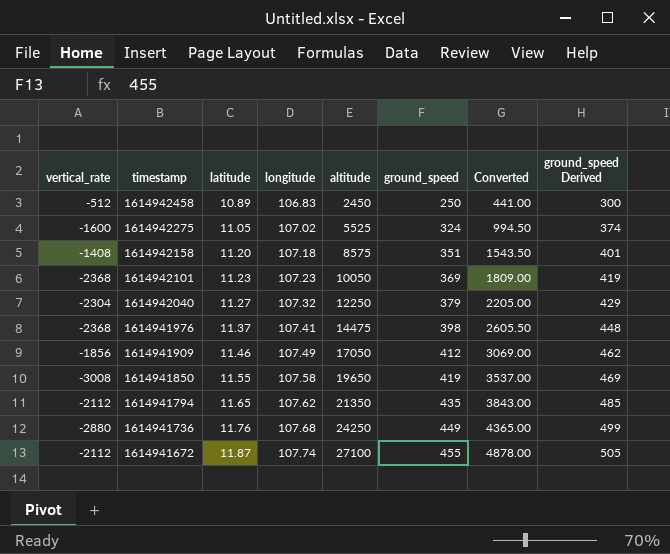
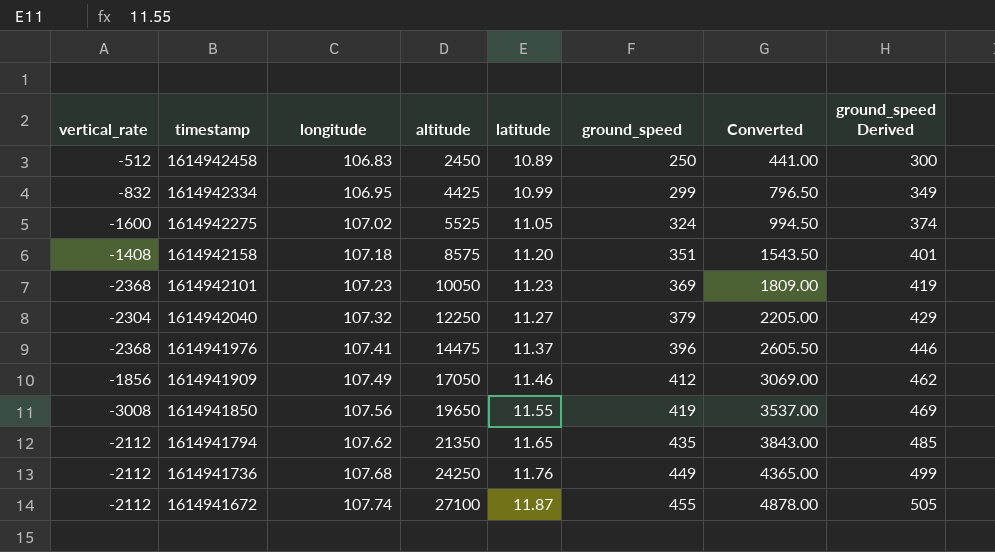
column latitude | position: 3 -> 5
row 1614942334: none -> -832 | 106.95 | 4425 | 10.99 | 299 | 796.50 | 349
1614941976 | ground_speed: 398 -> 396
1614941976 | ground_speed Derived: 448 -> 446
1614941850 | longitude: 107.58 -> 107.56
1614941736 | vertical_rate: -2880 -> -2112

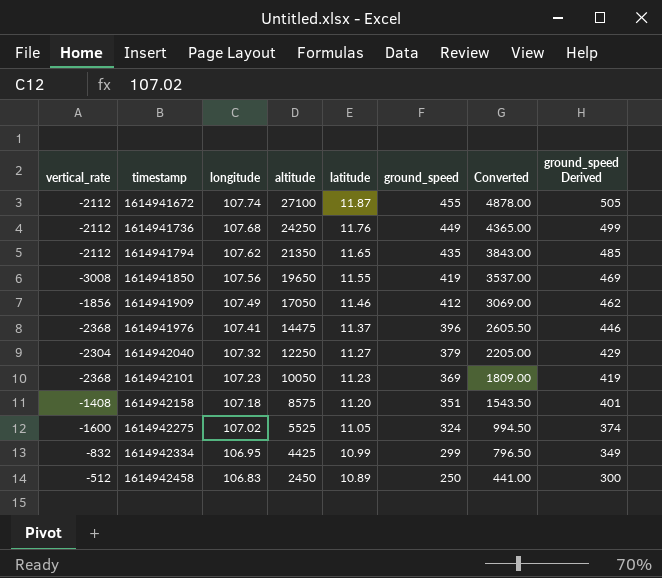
row order: timestamp descending -> timestamp ascending

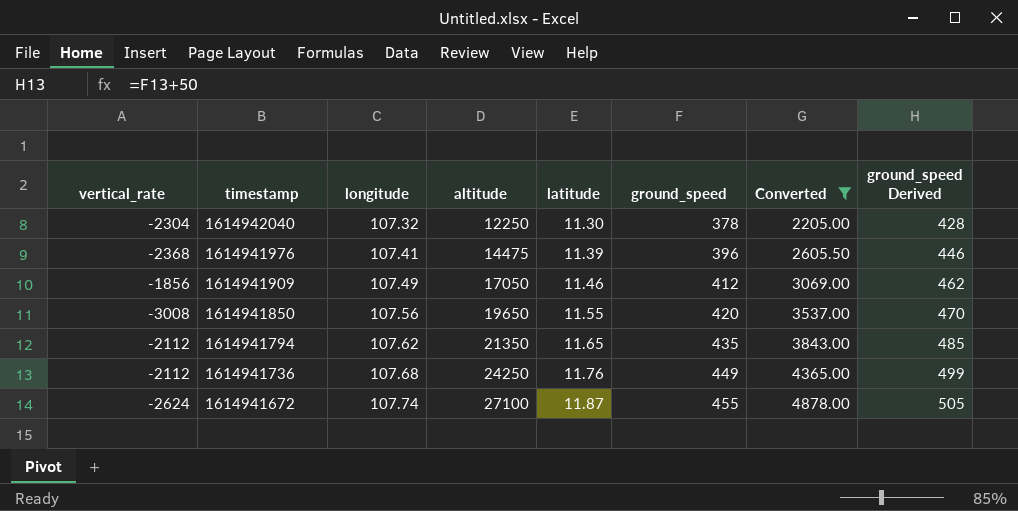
filter: none -> Converted >= 2205.00
row order: timestamp ascending -> timestamp descending
1614942040 | latitude: 11.27 -> 11.30
1614942040 | ground_speed: 379 -> 378
1614942040 | ground_speed Derived: 429 -> 428
1614941976 | latitude: 11.37 -> 11.39
1614941850 | ground_speed: 419 -> 420
1614941850 | ground_speed Derived: 469 -> 470
1614941672 | vertical_rate: -2112 -> -2624

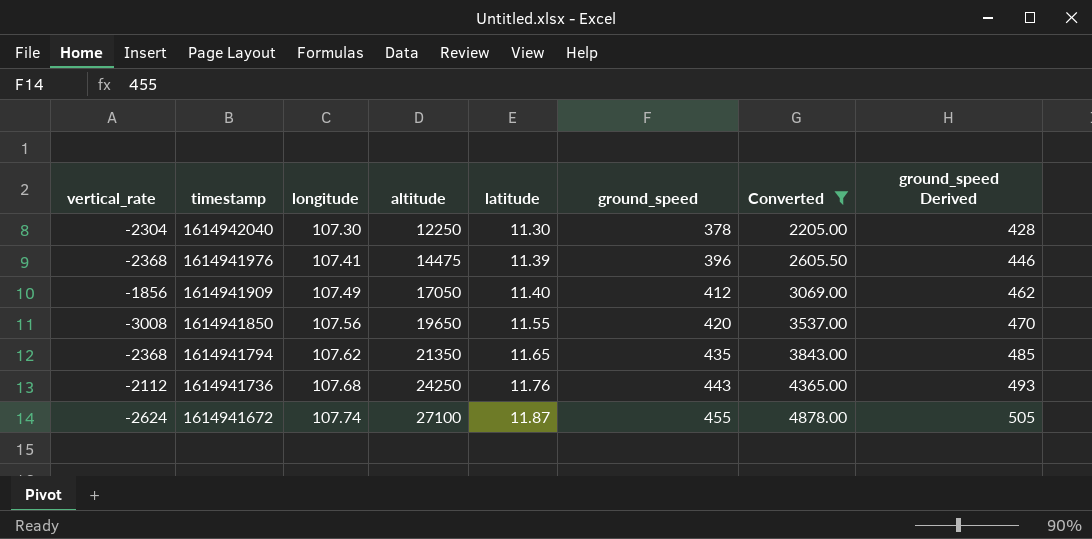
1614942040 | longitude: 107.32 -> 107.30
1614941909 | latitude: 11.46 -> 11.40
1614941794 | vertical_rate: -2112 -> -2368
1614941736 | ground_speed: 449 -> 443
1614941736 | ground_speed Derived: 499 -> 493

